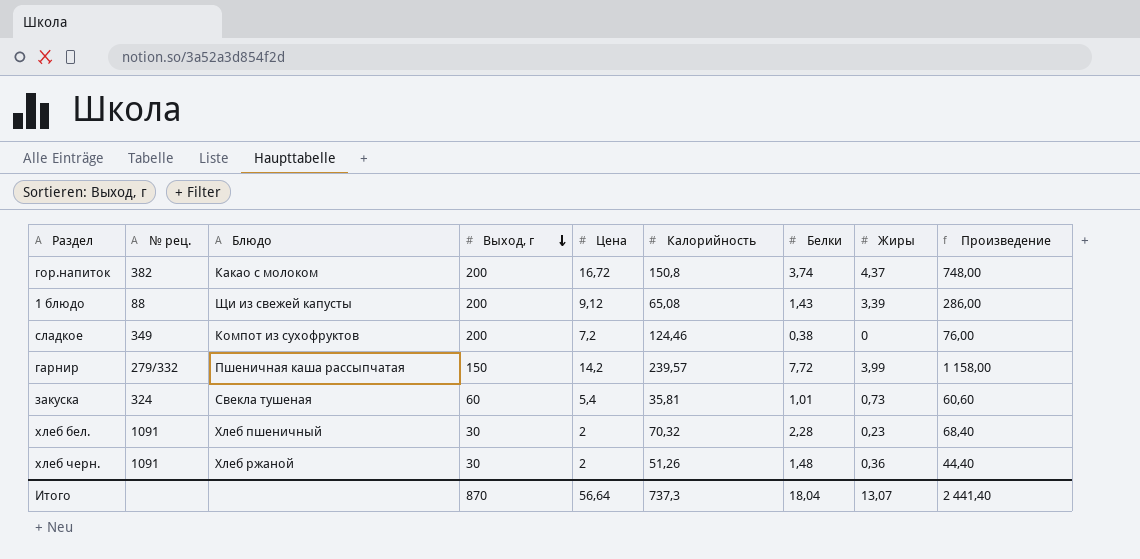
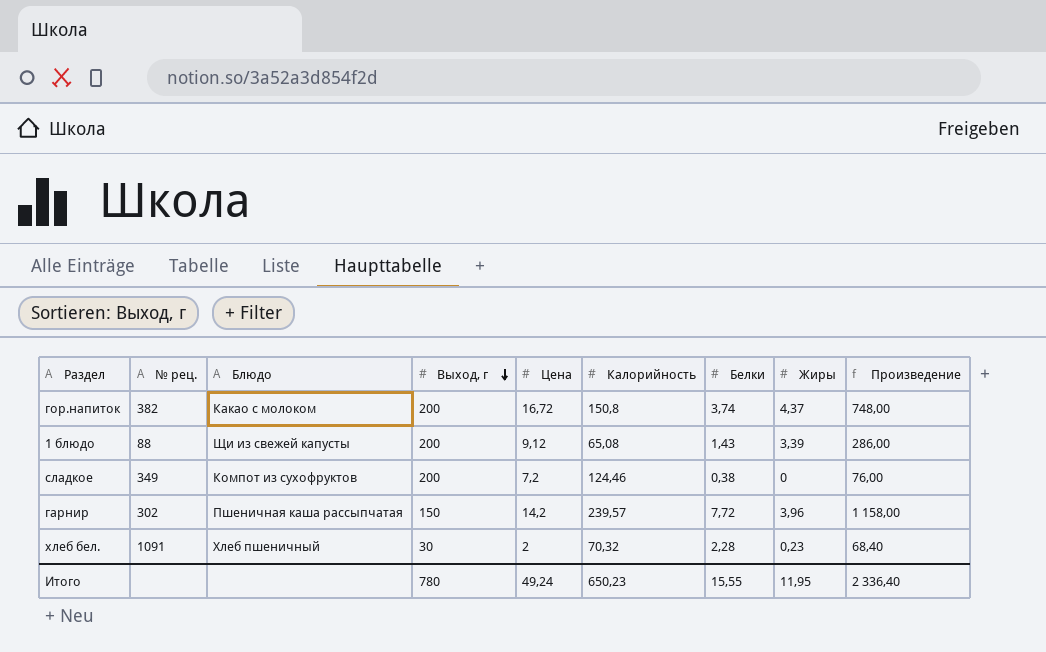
row закуска: 324 | Свекла тушеная | 60 | 5,4 | 35,81 | 1,01 | 0,73 | 60,60 -> none
row хлеб черн.: 1091 | Хлеб ржаной | 30 | 2 | 51,26 | 1,48 | 0,36 | 44,40 -> none
гарнир | № рец.: 279/332 -> 302
гарнир | Жиры: 3,99 -> 3,96
Итого | Выход, г: 870 -> 780
Итого | Цена: 56,64 -> 49,24
Итого | Калорийность: 737,3 -> 650,23
Итого | Белки: 18,04 -> 15,55
Итого | Жиры: 13,07 -> 11,95
Итого | Произведение: 2 441,40 -> 2 336,40

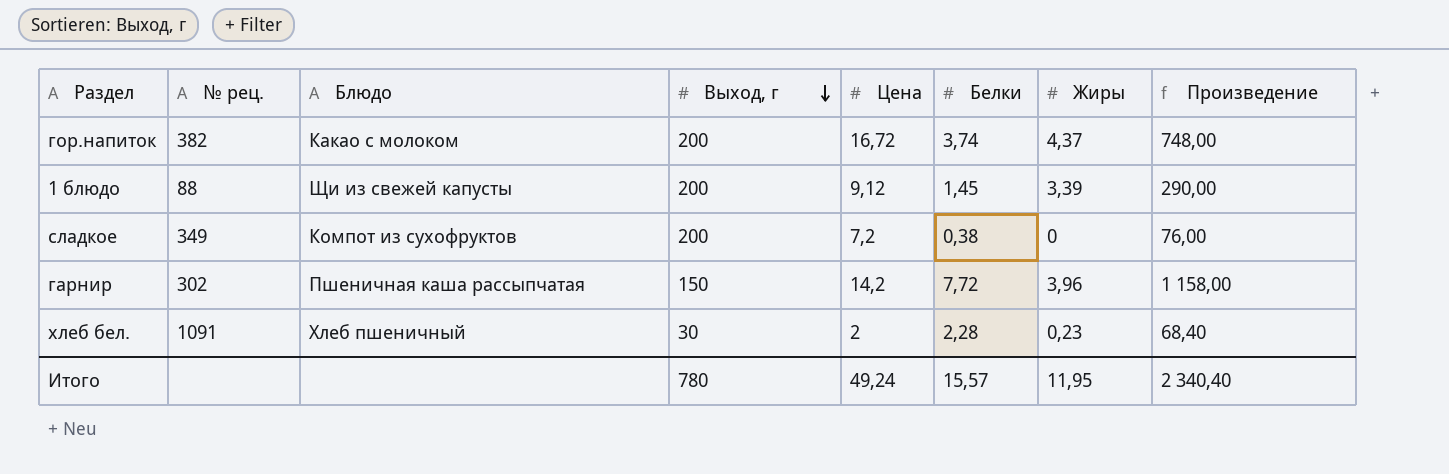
column Калорийность | position: 6 -> none
1 блюдо | Белки: 1,43 -> 1,45
1 блюдо | Произведение: 286,00 -> 290,00
Итого | Белки: 15,55 -> 15,57
Итого | Произведение: 2 336,40 -> 2 340,40

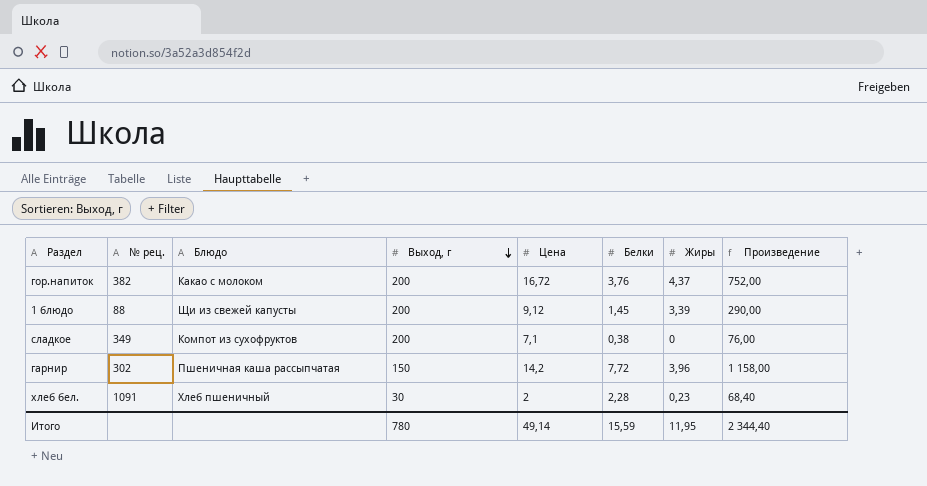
гор.напиток | Белки: 3,74 -> 3,76
гор.напиток | Произведение: 748,00 -> 752,00
сладкое | Цена: 7,2 -> 7,1
Итого | Цена: 49,24 -> 49,14
Итого | Белки: 15,57 -> 15,59
Итого | Произведение: 2 340,40 -> 2 344,40

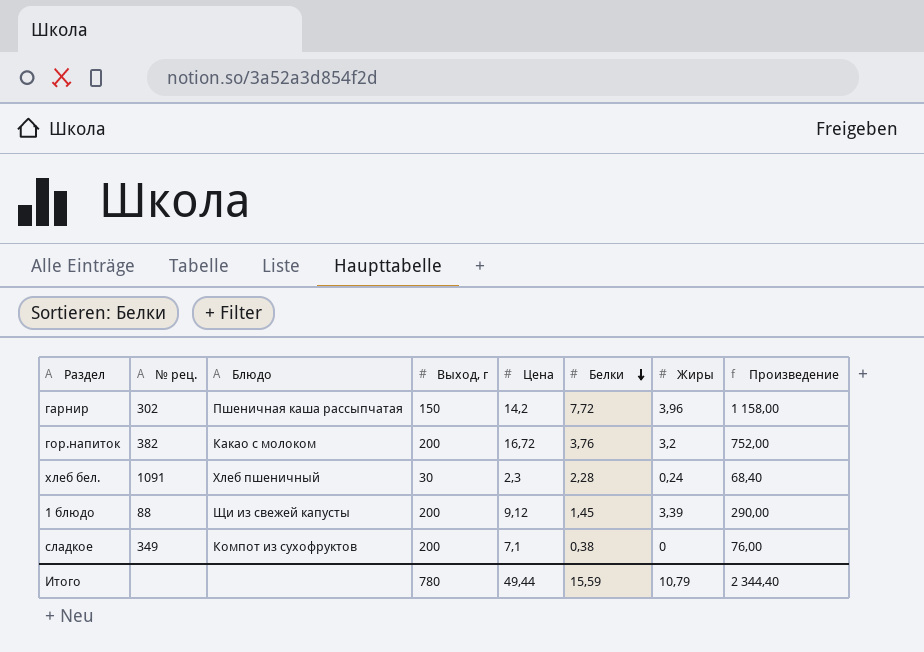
row order: Выход, г descending -> Белки descending
гор.напиток | Жиры: 4,37 -> 3,2
хлеб бел. | Цена: 2 -> 2,3
хлеб бел. | Жиры: 0,23 -> 0,24
Итого | Цена: 49,14 -> 49,44
Итого | Жиры: 11,95 -> 10,79

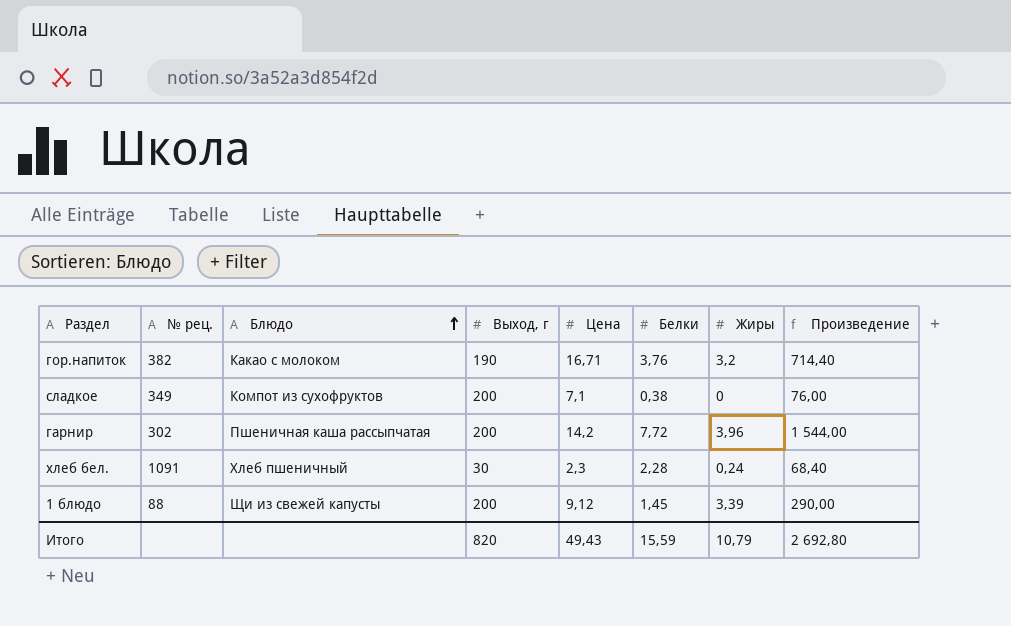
row order: Белки descending -> Блюдо ascending
гор.напиток | Выход, г: 200 -> 190
гор.напиток | Цена: 16,72 -> 16,71
гор.напиток | Произведение: 752,00 -> 714,40
гарнир | Выход, г: 150 -> 200
гарнир | Произведение: 1 158,00 -> 1 544,00
Итого | Выход, г: 780 -> 820
Итого | Цена: 49,44 -> 49,43
Итого | Произведение: 2 344,40 -> 2 692,80

